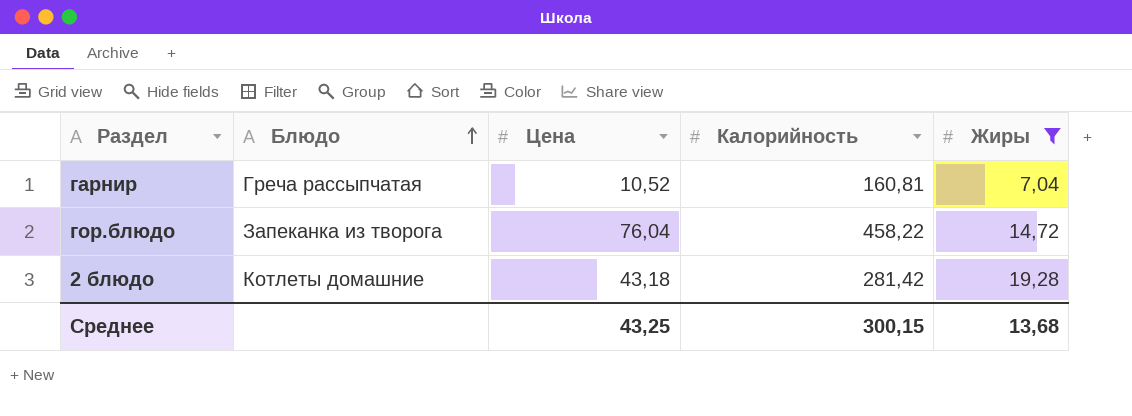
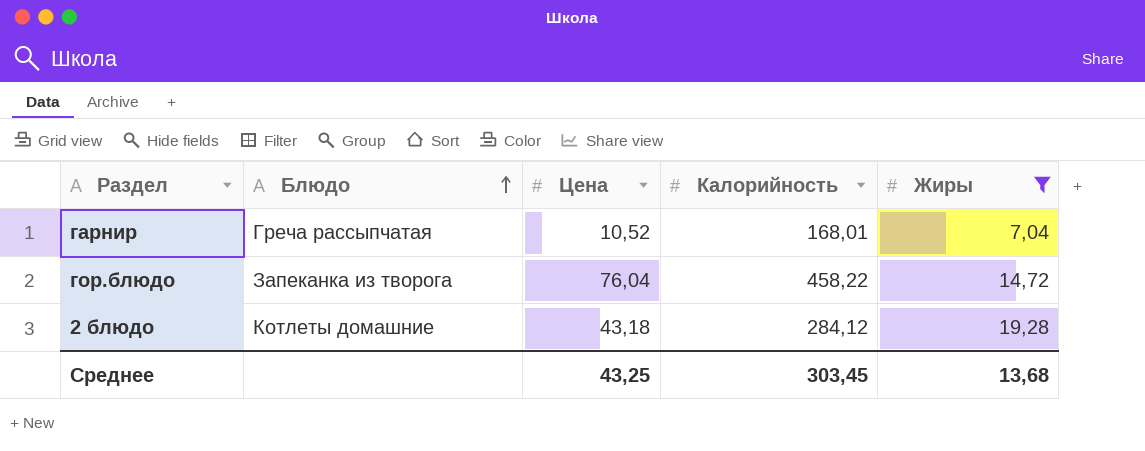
гарнир | Калорийность: 160,81 -> 168,01
2 блюдо | Калорийность: 281,42 -> 284,12
Среднее | Калорийность: 300,15 -> 303,45

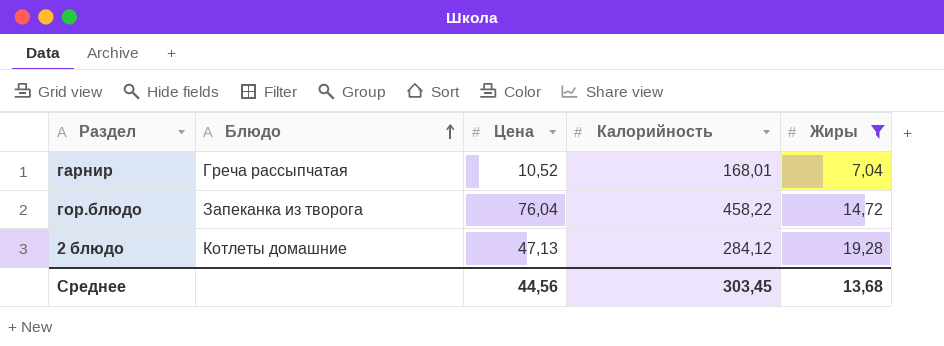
2 блюдо | Цена: 43,18 -> 47,13
Среднее | Цена: 43,25 -> 44,56

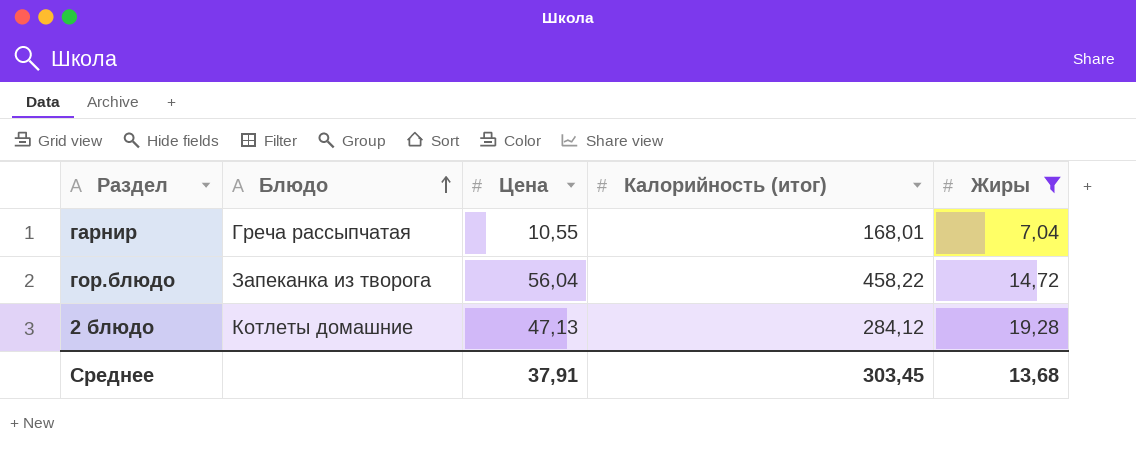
column name: Калорийность -> Калорийность (итог)
гарнир | Цена: 10,52 -> 10,55
гор.блюдо | Цена: 76,04 -> 56,04
Среднее | Цена: 44,56 -> 37,91

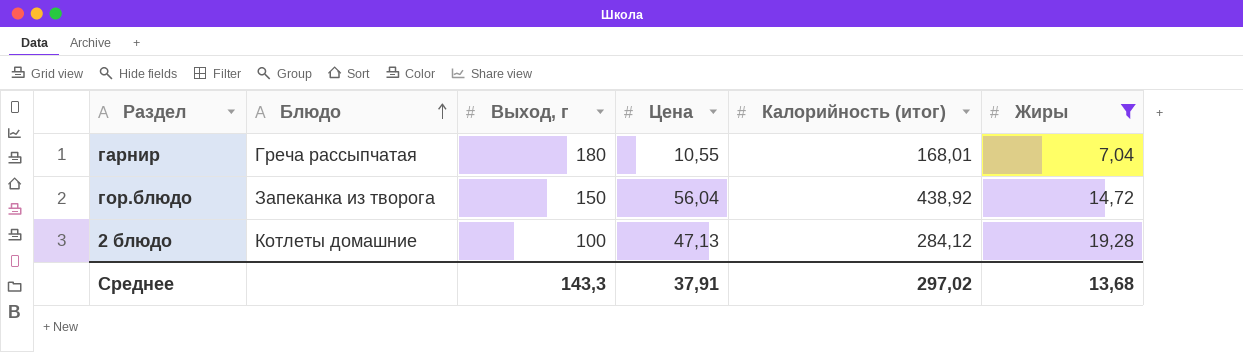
column Выход, г | position: none -> 3
гор.блюдо | Калорийность (итог): 458,22 -> 438,92
Среднее | Калорийность (итог): 303,45 -> 297,02

